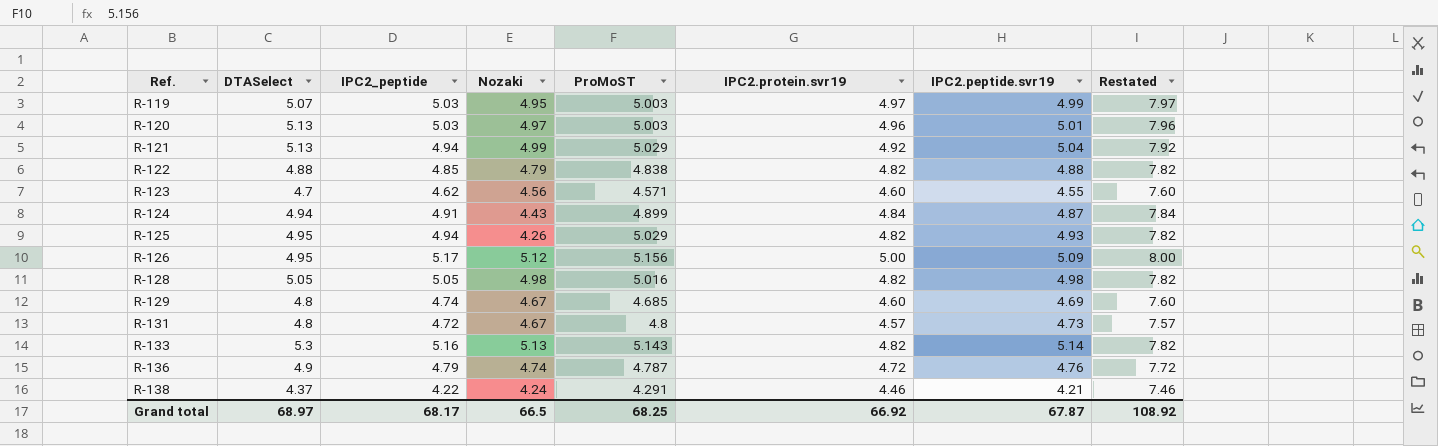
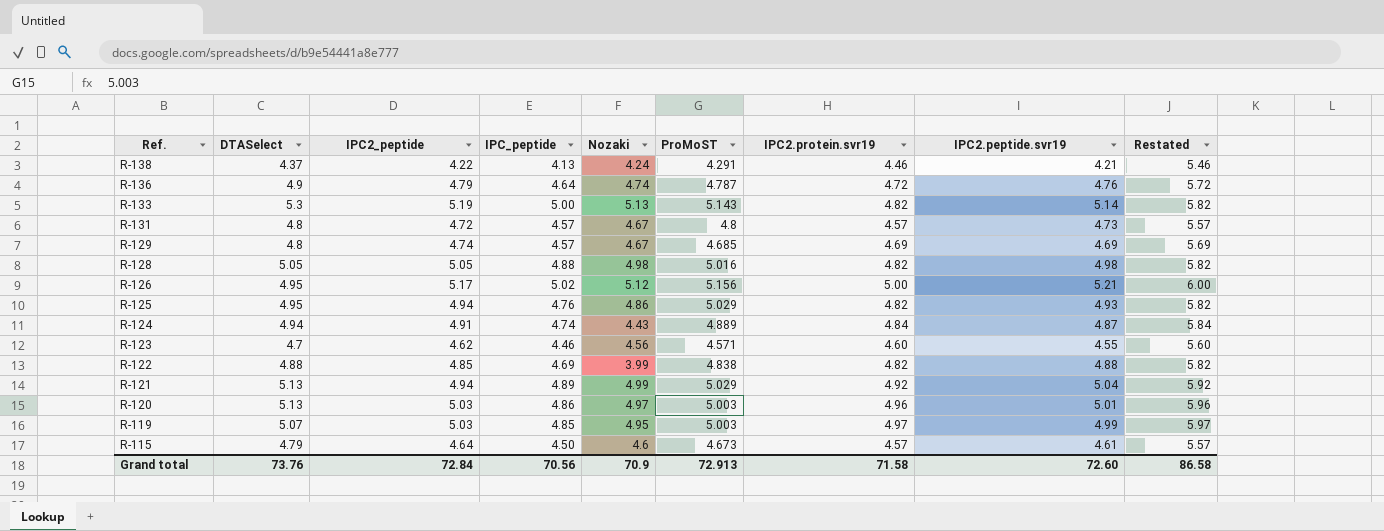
row order: Ref. ascending -> Ref. descending
column IPC_peptide | position: none -> 4
column Restated | formula: [IPC2.protein.svr19] + 3 -> [IPC2.protein.svr19] + 1
R-133 | IPC2_peptide: 5.16 -> 5.19
R-129 | IPC2.protein.svr19: 4.60 -> 4.69
R-126 | IPC2.peptide.svr19: 5.09 -> 5.21
R-125 | Nozaki: 4.26 -> 4.86
R-124 | ProMoST: 4.899 -> 4.889
R-122 | Nozaki: 4.79 -> 3.99
row R-115: none -> 4.79 | 4.64 | 4.50 | 4.6 | 4.673 | 4.57 | 4.61 | 5.57
Grand total | DTASelect: 68.97 -> 73.76
Grand total | IPC2_peptide: 68.17 -> 72.84
Grand total | Nozaki: 66.5 -> 70.9
Grand total | ProMoST: 68.25 -> 72.913
Grand total | IPC2.protein.svr19: 66.92 -> 71.58
Grand total | IPC2.peptide.svr19: 67.87 -> 72.60
Grand total | Restated: 108.92 -> 86.58

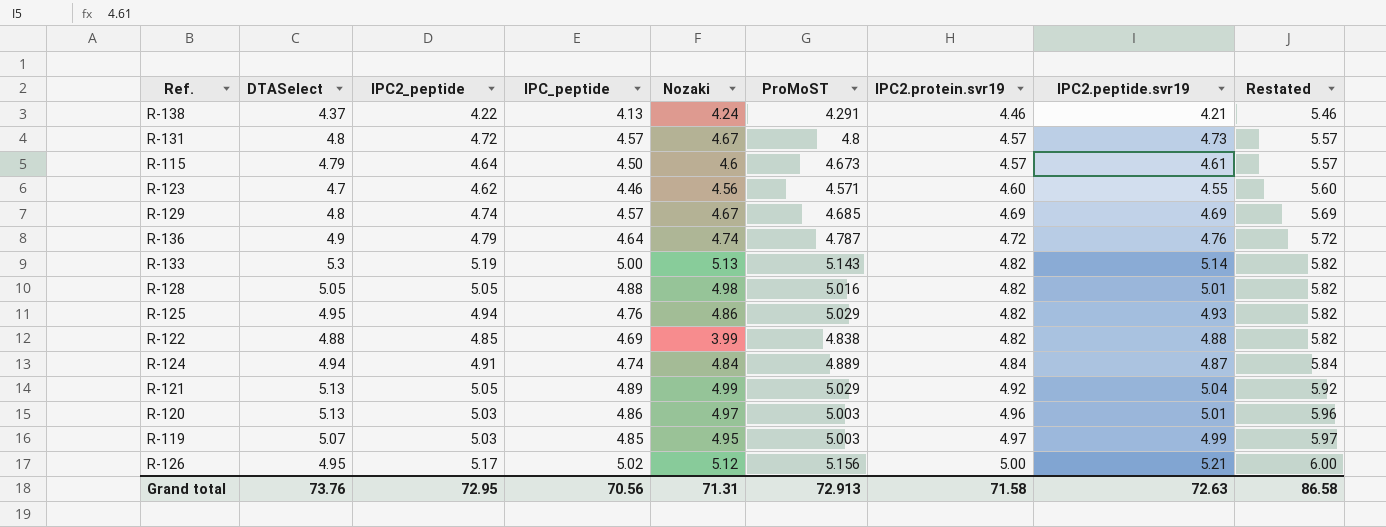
row order: Ref. descending -> IPC2.protein.svr19 ascending
R-128 | IPC2.peptide.svr19: 4.98 -> 5.01
R-124 | Nozaki: 4.43 -> 4.84
R-121 | IPC2_peptide: 4.94 -> 5.05
Grand total | IPC2_peptide: 72.84 -> 72.95
Grand total | Nozaki: 70.9 -> 71.31
Grand total | IPC2.peptide.svr19: 72.60 -> 72.63

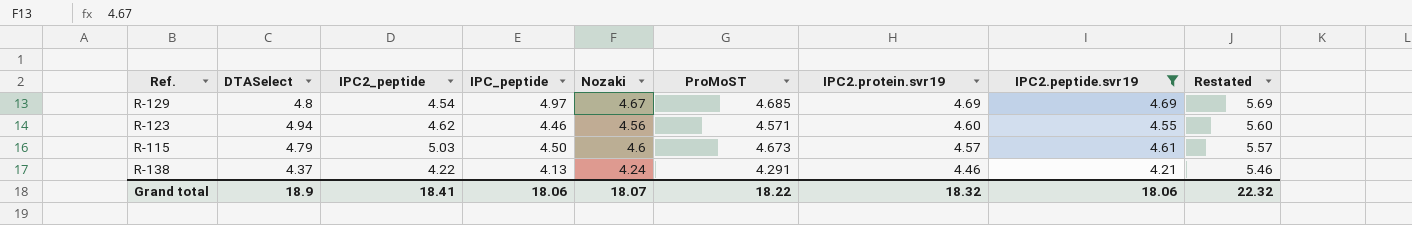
filter: none -> IPC2.peptide.svr19 <= 4.69
row order: IPC2.protein.svr19 ascending -> IPC2.protein.svr19 descending
R-129 | IPC2_peptide: 4.74 -> 4.54
R-129 | IPC_peptide: 4.57 -> 4.97
R-123 | DTASelect: 4.7 -> 4.94
R-115 | IPC2_peptide: 4.64 -> 5.03
Grand total | DTASelect: 73.76 -> 18.9
Grand total | IPC2_peptide: 72.95 -> 18.41
Grand total | IPC_peptide: 70.56 -> 18.06
Grand total | Nozaki: 71.31 -> 18.07
Grand total | ProMoST: 72.913 -> 18.22
Grand total | IPC2.protein.svr19: 71.58 -> 18.32
Grand total | IPC2.peptide.svr19: 72.63 -> 18.06
Grand total | Restated: 86.58 -> 22.32

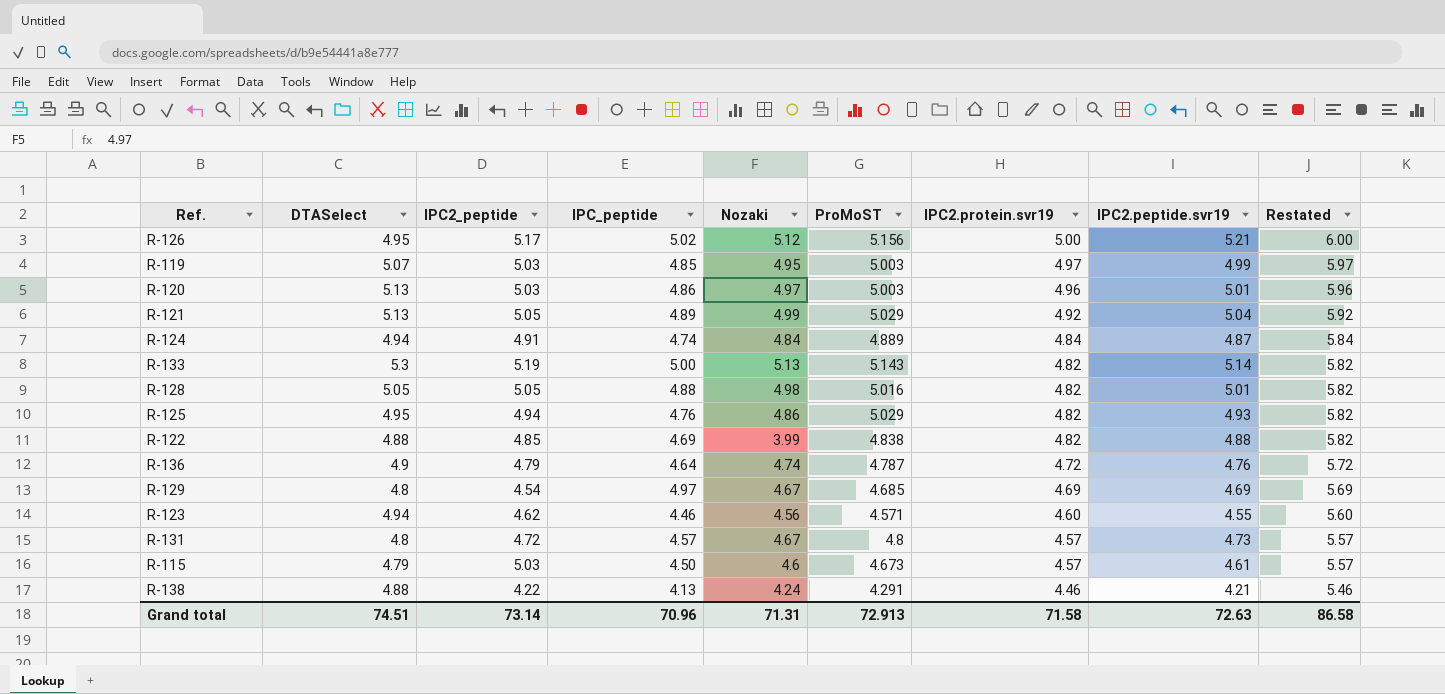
filter: IPC2.peptide.svr19 <= 4.69 -> none
R-138 | DTASelect: 4.37 -> 4.88
Grand total | DTASelect: 18.9 -> 74.51
Grand total | IPC2_peptide: 18.41 -> 73.14
Grand total | IPC_peptide: 18.06 -> 70.96
Grand total | Nozaki: 18.07 -> 71.31
Grand total | ProMoST: 18.22 -> 72.913
Grand total | IPC2.protein.svr19: 18.32 -> 71.58
Grand total | IPC2.peptide.svr19: 18.06 -> 72.63
Grand total | Restated: 22.32 -> 86.58

